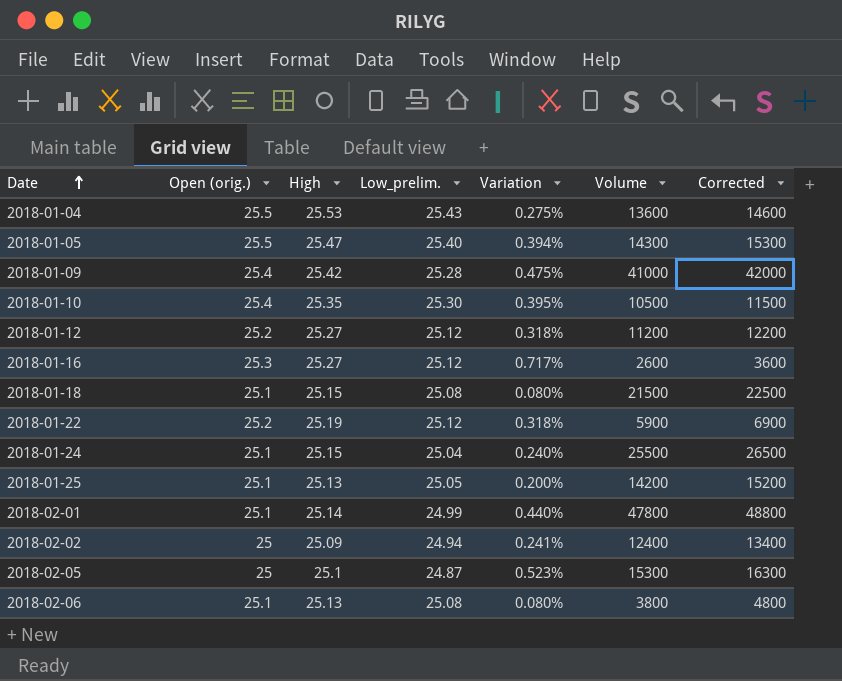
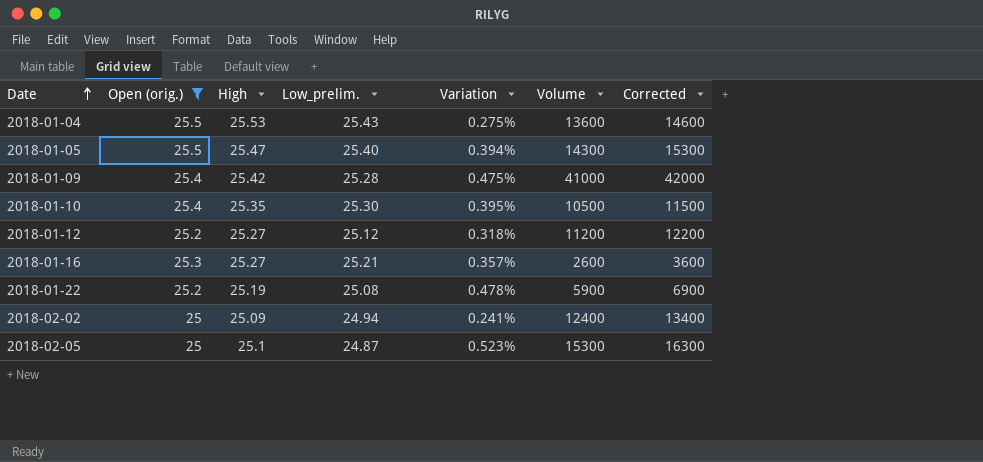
filter: none -> Open (orig.) != 25.1
2018-01-16 | Low_prelim.: 25.12 -> 25.21
2018-01-16 | Variation: 0.717% -> 0.357%
2018-01-22 | Low_prelim.: 25.12 -> 25.08
2018-01-22 | Variation: 0.318% -> 0.478%

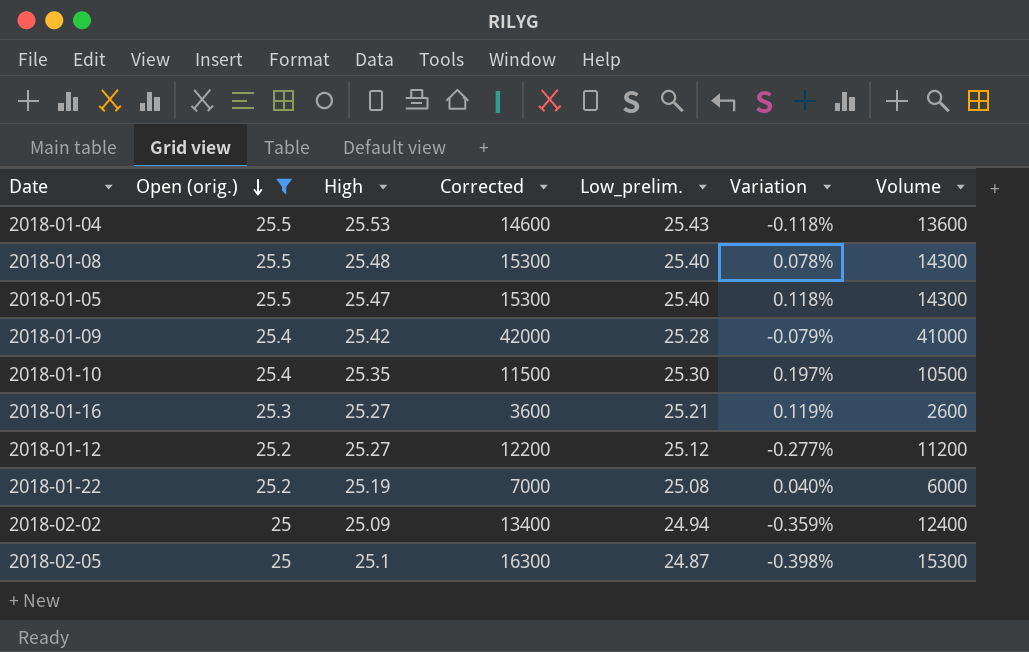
row order: Date ascending -> Open (orig.) descending
column Corrected | position: 7 -> 4
column Variation | formula: ([Open (orig.)] - [Low_prelim.]) / [Low_prelim.] -> ([Open (orig.)] - [High]) / [High]
row 2018-01-08: none -> 25.5 | 25.48 | 15300 | 25.40 | 0.078% | 14300
2018-01-22 | Corrected: 6900 -> 7000
2018-01-22 | Volume: 5900 -> 6000

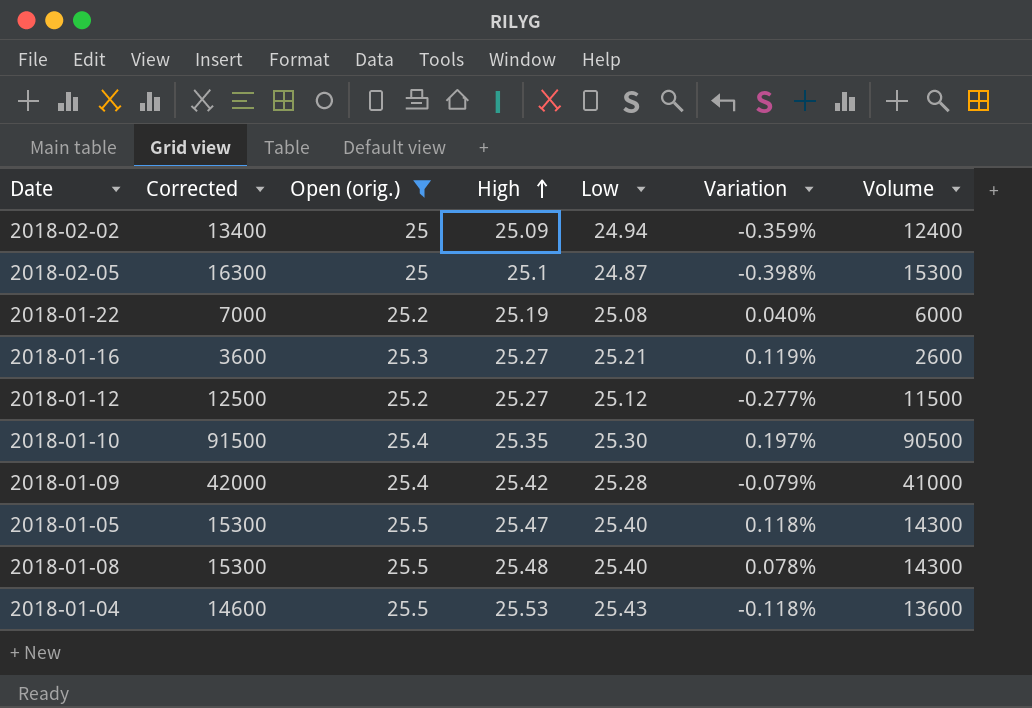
row order: Open (orig.) descending -> High ascending
column Corrected | position: 4 -> 2
column name: Low_prelim. -> Low
2018-01-12 | Corrected: 12200 -> 12500
2018-01-12 | Volume: 11200 -> 11500
2018-01-10 | Corrected: 11500 -> 91500
2018-01-10 | Volume: 10500 -> 90500

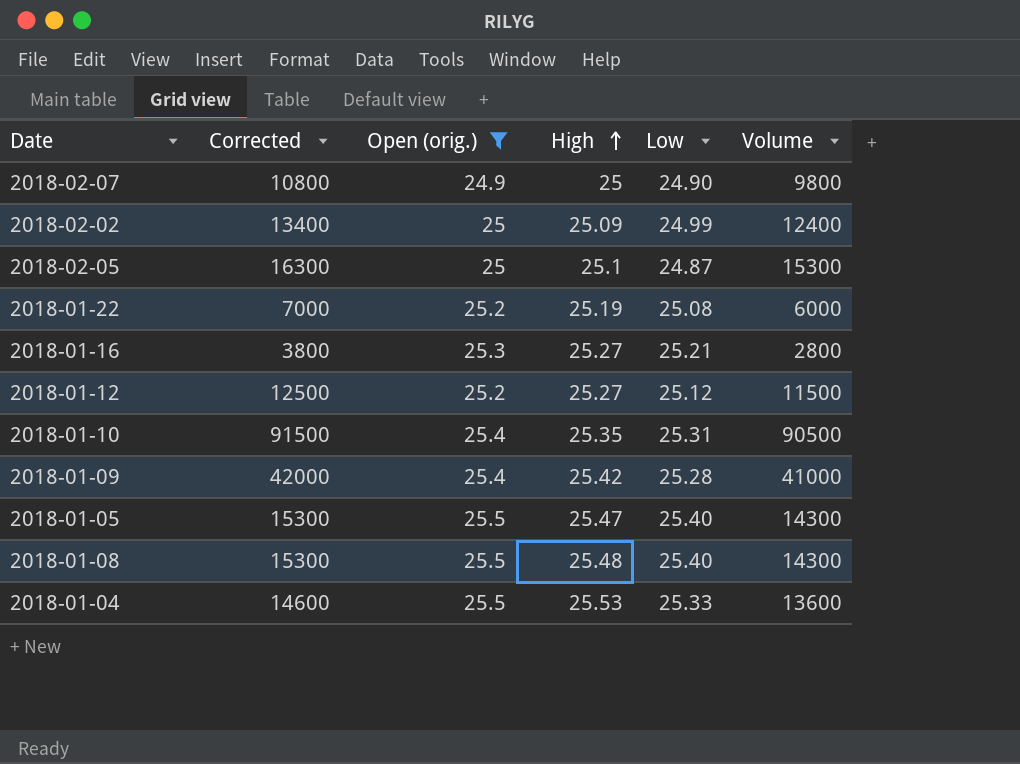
column Variation | formula: ([Open (orig.)] - [High]) / [High] -> none
row 2018-02-07: none -> 10800 | 24.9 | 25 | 24.90 | 9800
2018-02-02 | Low: 24.94 -> 24.99
2018-01-16 | Corrected: 3600 -> 3800
2018-01-16 | Volume: 2600 -> 2800
2018-01-10 | Low: 25.30 -> 25.31
2018-01-04 | Low: 25.43 -> 25.33

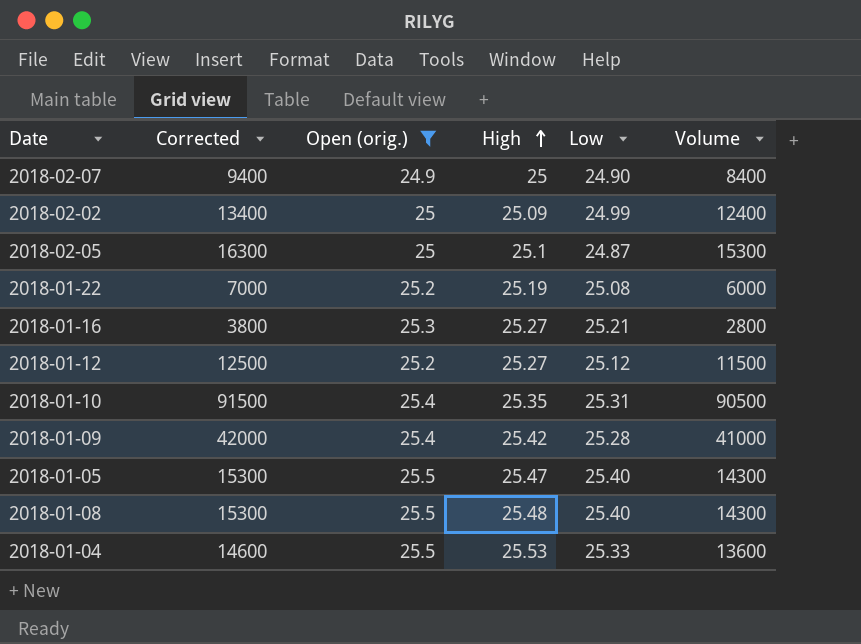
2018-02-07 | Corrected: 10800 -> 9400
2018-02-07 | Volume: 9800 -> 8400

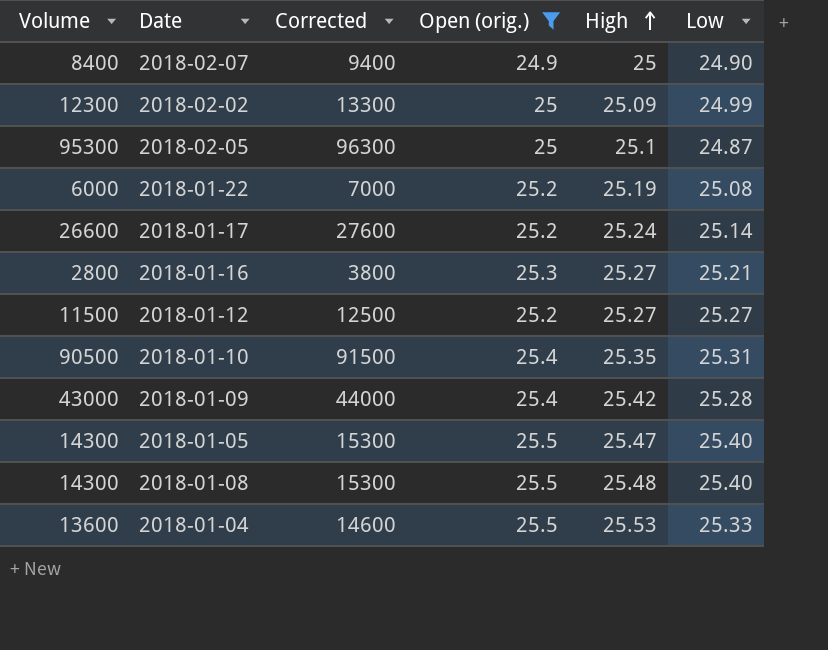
column Volume | position: 6 -> 1
2018-02-02 | Volume: 12400 -> 12300
2018-02-02 | Corrected: 13400 -> 13300
2018-02-05 | Volume: 15300 -> 95300
2018-02-05 | Corrected: 16300 -> 96300
row 2018-01-17: none -> 26600 | 27600 | 25.2 | 25.24 | 25.14
2018-01-12 | Low: 25.12 -> 25.27
2018-01-09 | Volume: 41000 -> 43000
2018-01-09 | Corrected: 42000 -> 44000

